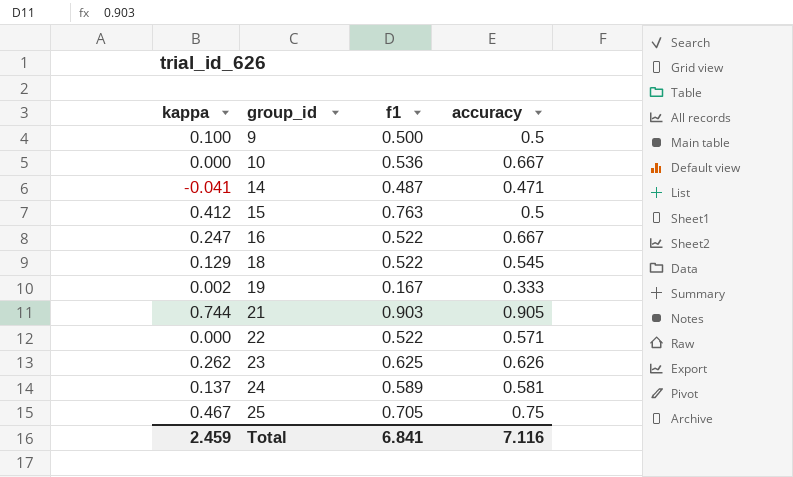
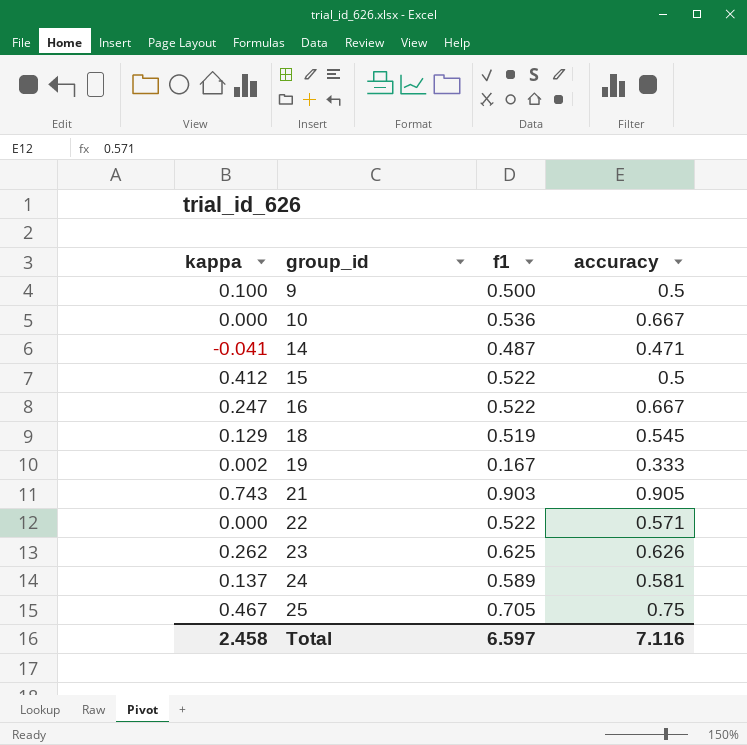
15 | f1: 0.763 -> 0.522
18 | f1: 0.522 -> 0.519
21 | kappa: 0.744 -> 0.743
Total | kappa: 2.459 -> 2.458
Total | f1: 6.841 -> 6.597

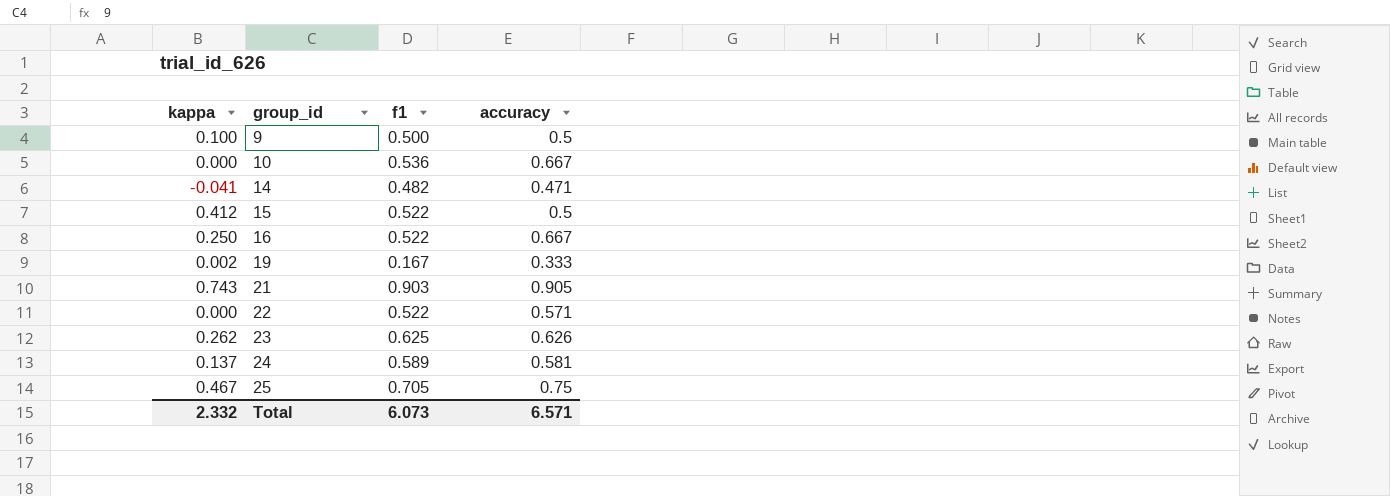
row 18: 0.129 | 0.519 | 0.545 -> none
14 | f1: 0.487 -> 0.482
16 | kappa: 0.247 -> 0.250
Total | kappa: 2.458 -> 2.332
Total | f1: 6.597 -> 6.073
Total | accuracy: 7.116 -> 6.571

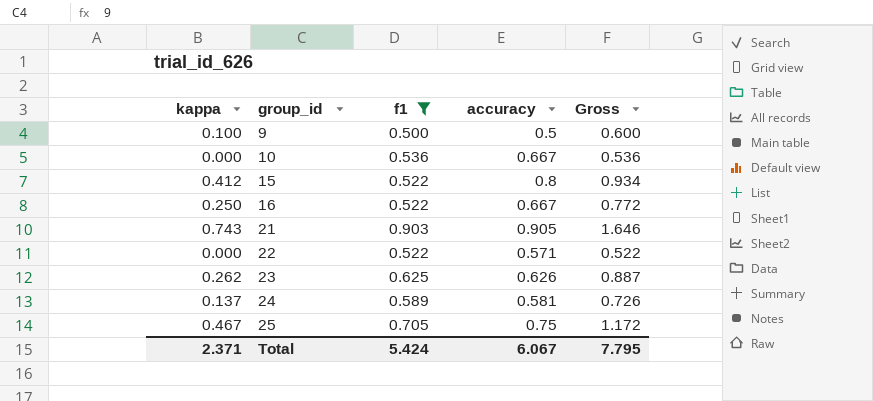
filter: none -> f1 >= 0.500
column Gross | formula: none -> [kappa] + [f1]
15 | accuracy: 0.5 -> 0.8
Total | kappa: 2.332 -> 2.371
Total | f1: 6.073 -> 5.424
Total | accuracy: 6.571 -> 6.067

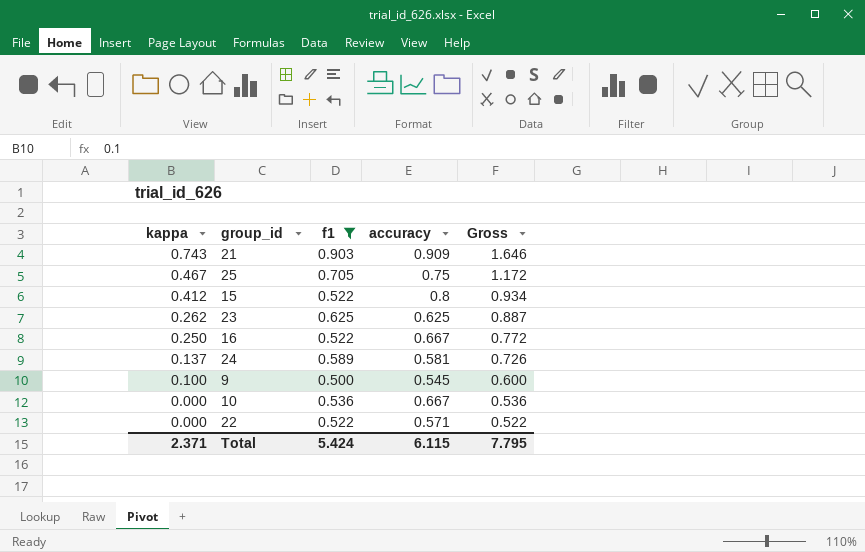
row order: group_id ascending -> kappa descending
21 | accuracy: 0.905 -> 0.909
23 | accuracy: 0.626 -> 0.625
9 | accuracy: 0.5 -> 0.545
Total | accuracy: 6.067 -> 6.115

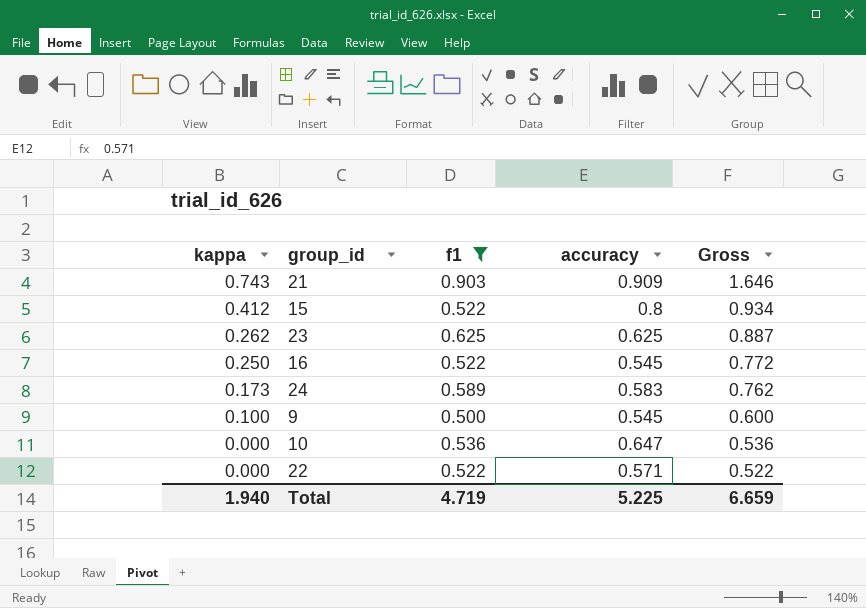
row 25: 0.467 | 0.705 | 0.75 | 1.172 -> none
16 | accuracy: 0.667 -> 0.545
24 | kappa: 0.137 -> 0.173
24 | accuracy: 0.581 -> 0.583
24 | Gross: 0.726 -> 0.762
10 | accuracy: 0.667 -> 0.647
Total | kappa: 2.371 -> 1.940
Total | f1: 5.424 -> 4.719
Total | accuracy: 6.115 -> 5.225
Total | Gross: 7.795 -> 6.659

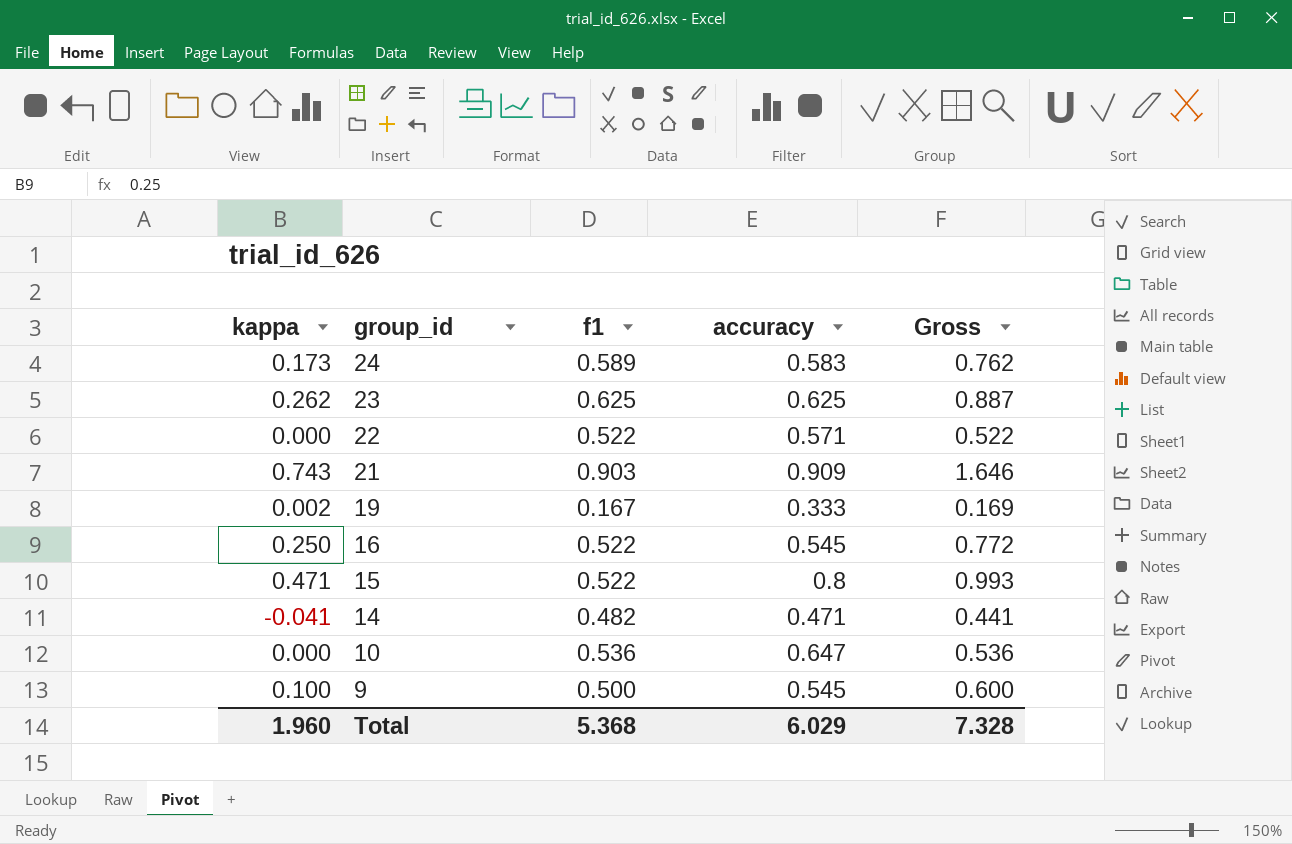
filter: f1 >= 0.500 -> none
row order: kappa descending -> group_id descending
15 | kappa: 0.412 -> 0.471
15 | Gross: 0.934 -> 0.993
Total | kappa: 1.940 -> 1.960
Total | f1: 4.719 -> 5.368
Total | accuracy: 5.225 -> 6.029
Total | Gross: 6.659 -> 7.328

